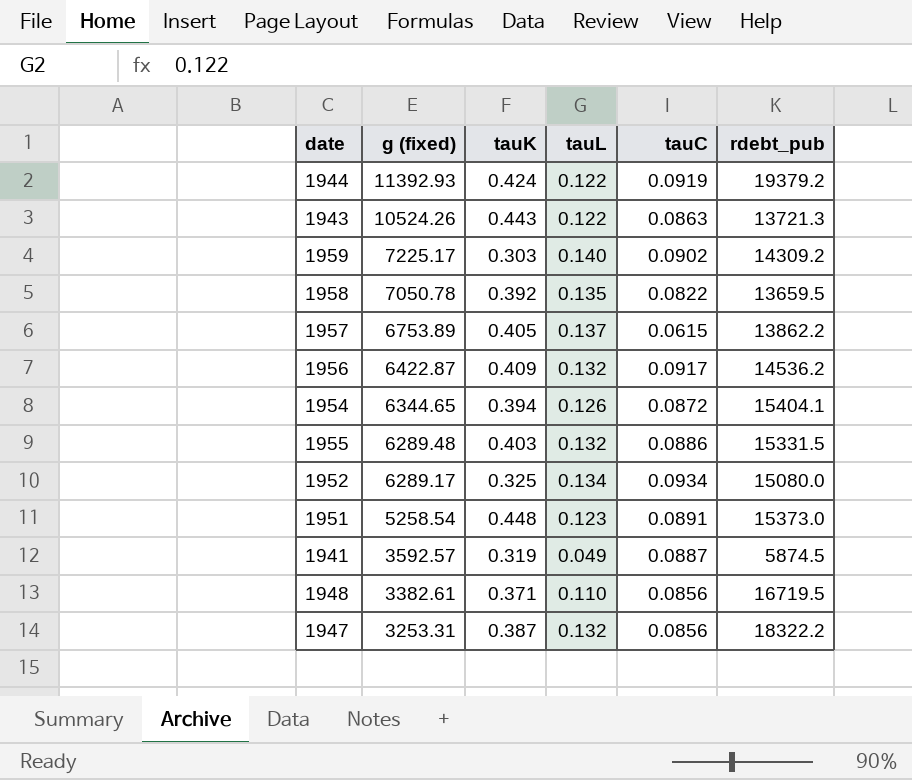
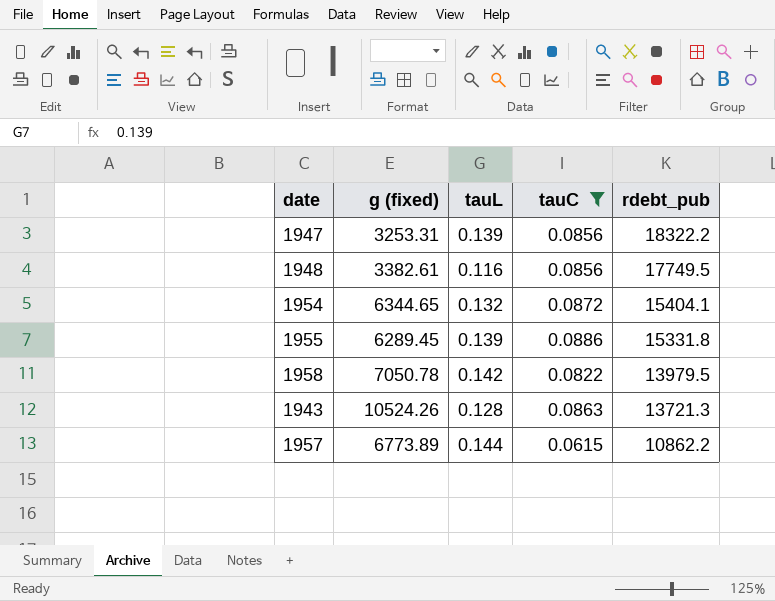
filter: none -> tauC <= 0.0886
row order: g (fixed) descending -> rdebt_pub descending
column tauK | position: 3 -> none
1947 | tauL: 0.132 -> 0.139
1948 | tauL: 0.110 -> 0.116
1948 | rdebt_pub: 16719.5 -> 17749.5
1954 | tauL: 0.126 -> 0.132
1955 | g (fixed): 6289.48 -> 6289.45
1955 | tauL: 0.132 -> 0.139
1955 | rdebt_pub: 15331.5 -> 15331.8
1958 | tauL: 0.135 -> 0.142
1958 | rdebt_pub: 13659.5 -> 13979.5
1943 | tauL: 0.122 -> 0.128
1957 | g (fixed): 6753.89 -> 6773.89
1957 | tauL: 0.137 -> 0.144
1957 | rdebt_pub: 13862.2 -> 10862.2

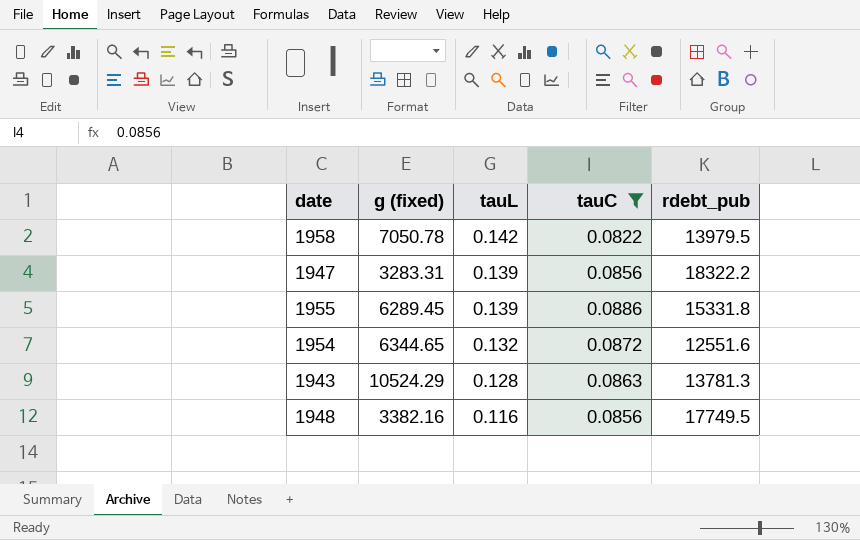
row order: rdebt_pub descending -> tauL descending
row 1957: 6773.89 | 0.144 | 0.0615 | 10862.2 -> none
1947 | g (fixed): 3253.31 -> 3283.31
1954 | rdebt_pub: 15404.1 -> 12551.6
1943 | g (fixed): 10524.26 -> 10524.29
1943 | rdebt_pub: 13721.3 -> 13781.3
1948 | g (fixed): 3382.61 -> 3382.16

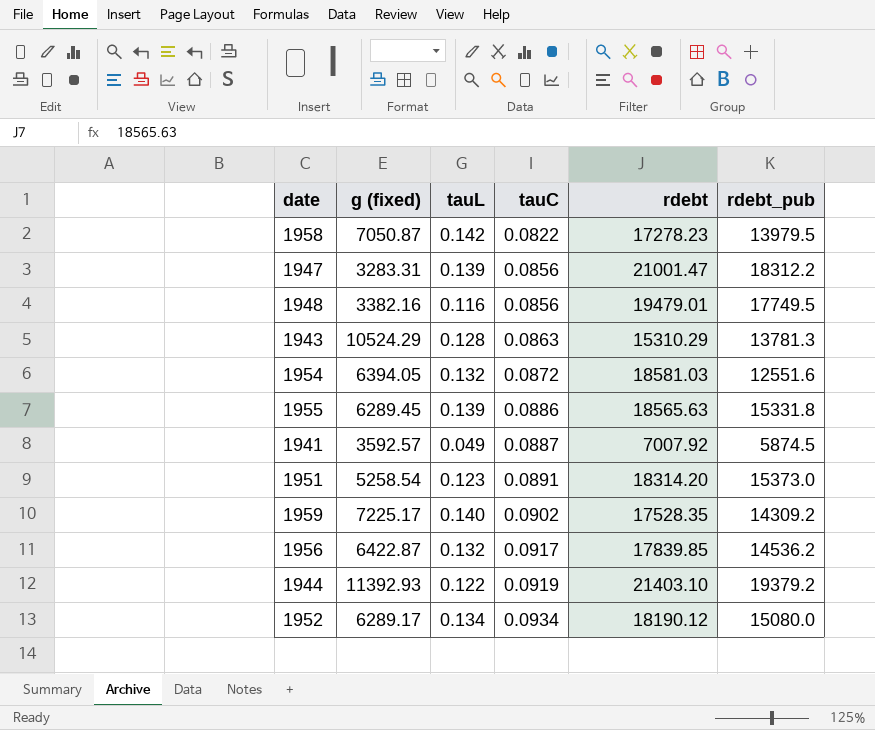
filter: tauC <= 0.0886 -> none
row order: tauL descending -> tauC ascending
column rdebt | position: none -> 5
1958 | g (fixed): 7050.78 -> 7050.87
1947 | rdebt_pub: 18322.2 -> 18312.2
1954 | g (fixed): 6344.65 -> 6394.05

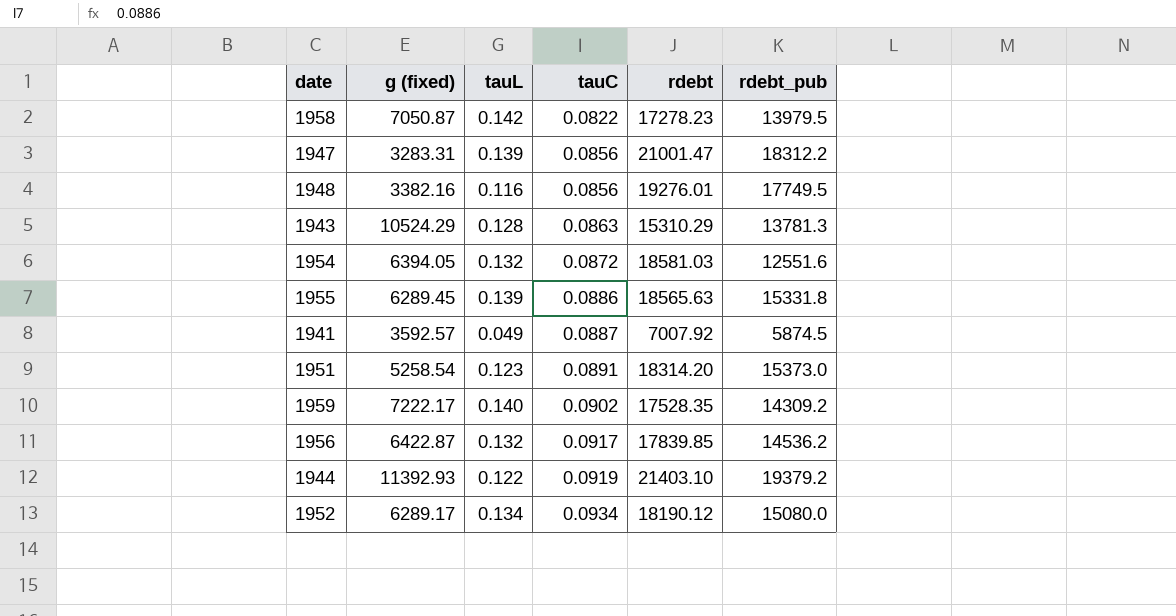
1948 | rdebt: 19479.01 -> 19276.01
1959 | g (fixed): 7225.17 -> 7222.17

